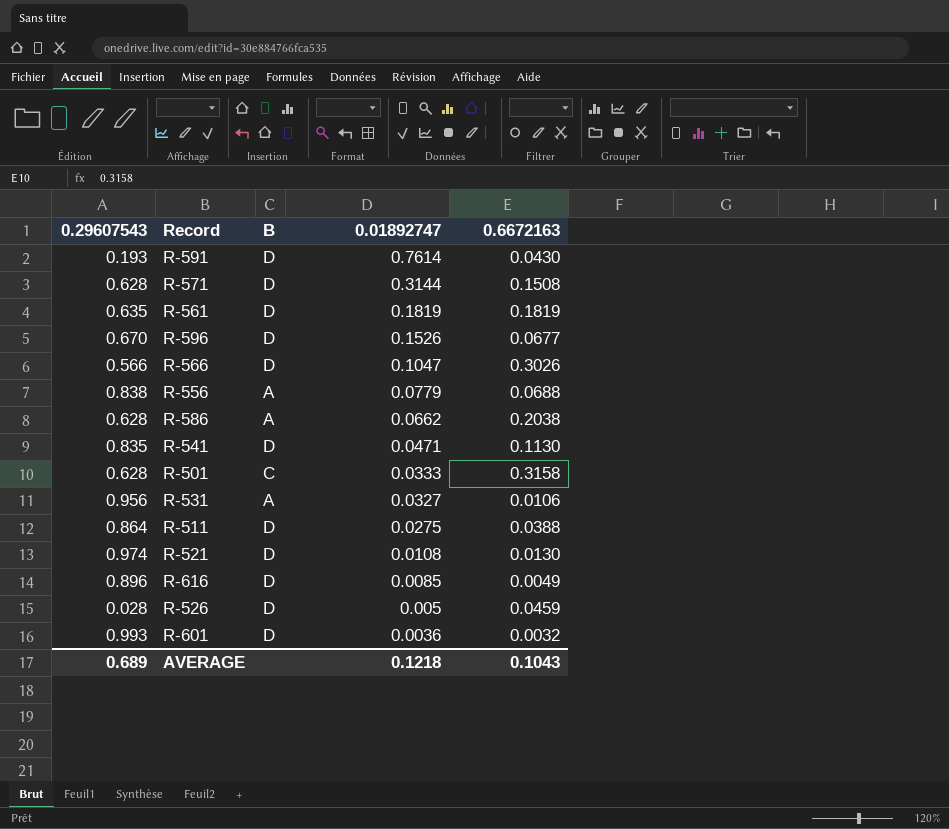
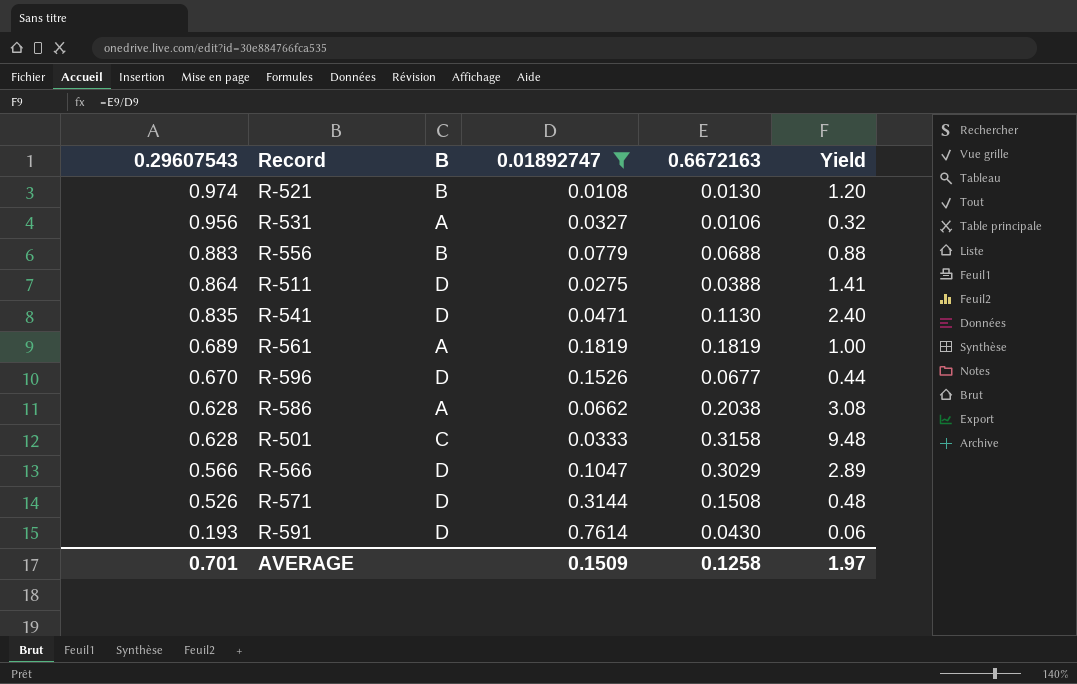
filter: none -> 0.01892747 >= 0.0108
row order: 0.01892747 descending -> 0.29607543 descending
column Yield | formula: none -> [0.6672163] / [0.01892747]
R-521 | B: D -> B
R-556 | 0.29607543: 0.838 -> 0.883
R-556 | B: A -> B
R-561 | 0.29607543: 0.635 -> 0.689
R-561 | B: D -> A
R-566 | 0.6672163: 0.3026 -> 0.3029
R-571 | 0.29607543: 0.628 -> 0.526
AVERAGE | 0.29607543: 0.689 -> 0.701
AVERAGE | 0.01892747: 0.1218 -> 0.1509
AVERAGE | 0.6672163: 0.1043 -> 0.1258

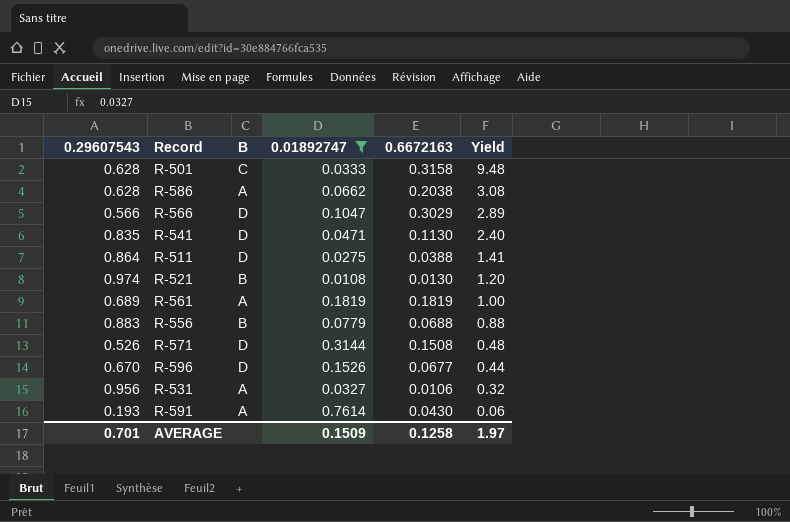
row order: 0.29607543 descending -> Yield descending
R-591 | B: D -> A

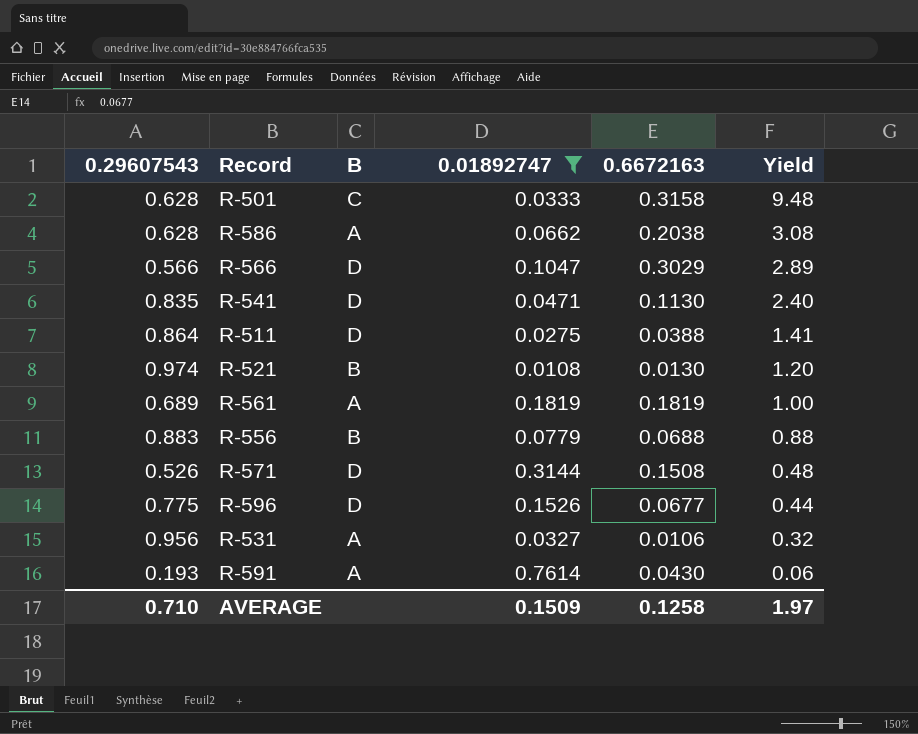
R-596 | 0.29607543: 0.670 -> 0.775
AVERAGE | 0.29607543: 0.701 -> 0.710

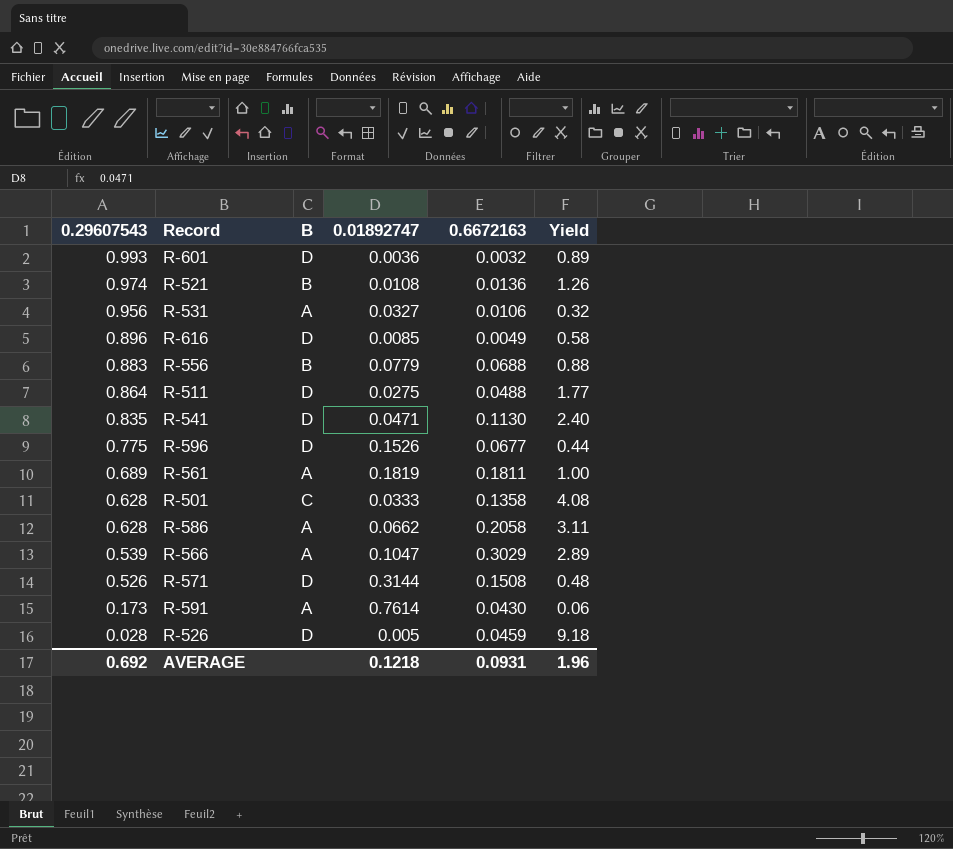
filter: 0.01892747 >= 0.0108 -> none
row order: Yield descending -> 0.29607543 descending
R-521 | 0.6672163: 0.0130 -> 0.0136
R-521 | Yield: 1.20 -> 1.26
R-511 | 0.6672163: 0.0388 -> 0.0488
R-511 | Yield: 1.41 -> 1.77
R-561 | 0.6672163: 0.1819 -> 0.1811
R-501 | 0.6672163: 0.3158 -> 0.1358
R-501 | Yield: 9.48 -> 4.08
R-586 | 0.6672163: 0.2038 -> 0.2058
R-586 | Yield: 3.08 -> 3.11
R-566 | 0.29607543: 0.566 -> 0.539
R-566 | B: D -> A
R-591 | 0.29607543: 0.193 -> 0.173
AVERAGE | 0.29607543: 0.710 -> 0.692
AVERAGE | 0.01892747: 0.1509 -> 0.1218
AVERAGE | 0.6672163: 0.1258 -> 0.0931
AVERAGE | Yield: 1.97 -> 1.96

